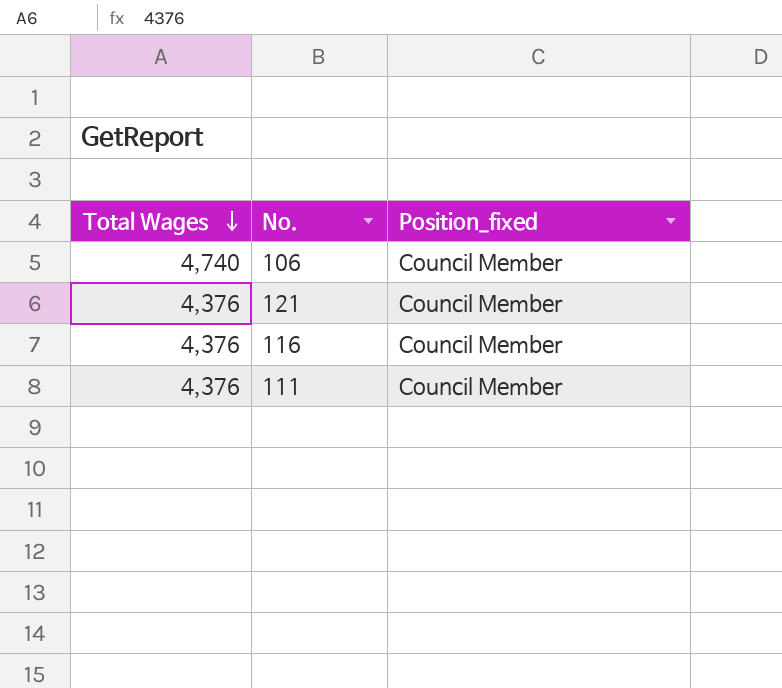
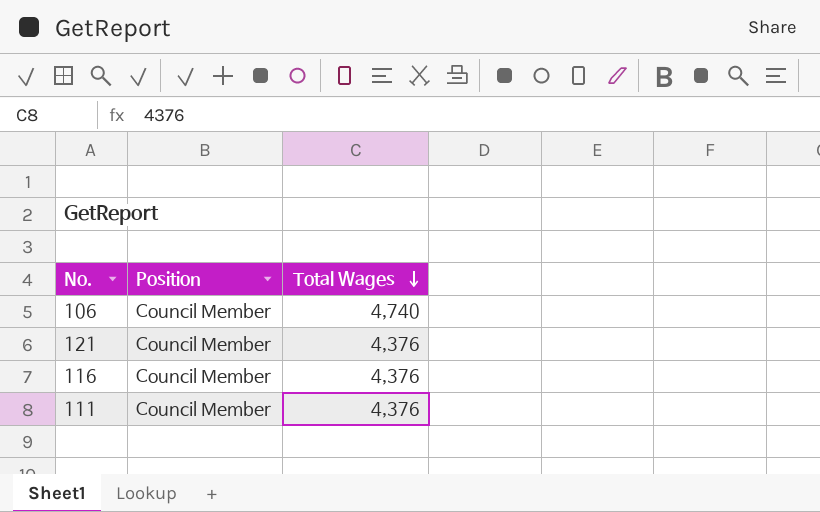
column name: Position_fixed -> Position
column Total Wages | position: 1 -> 3

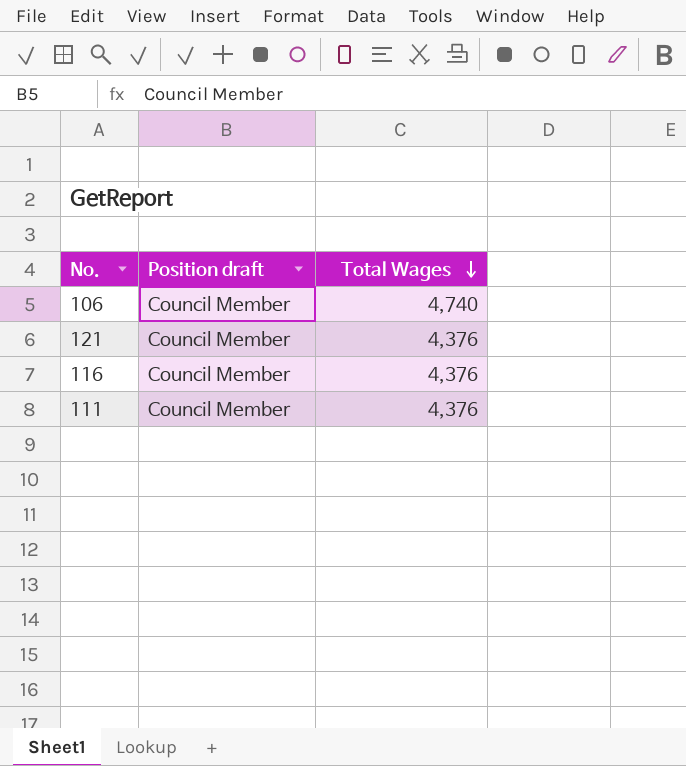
column name: Position -> Position draft

